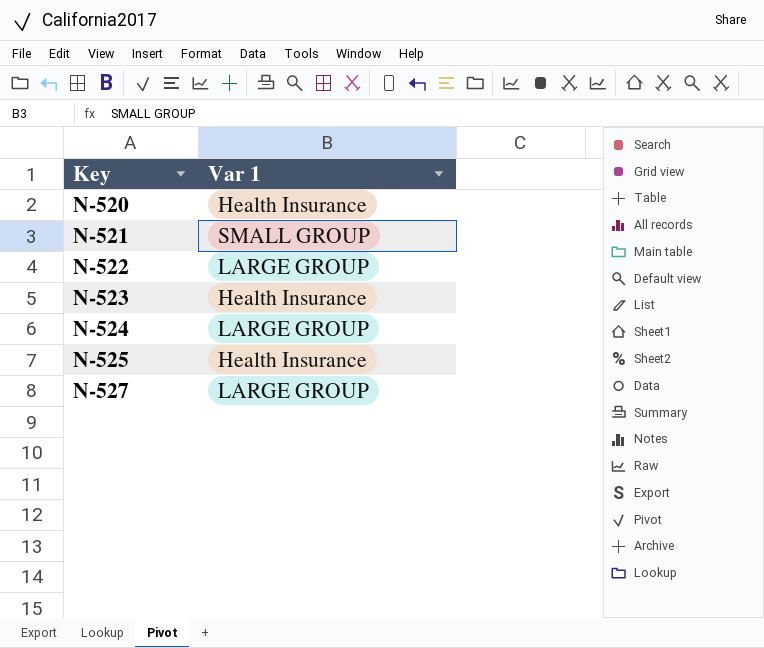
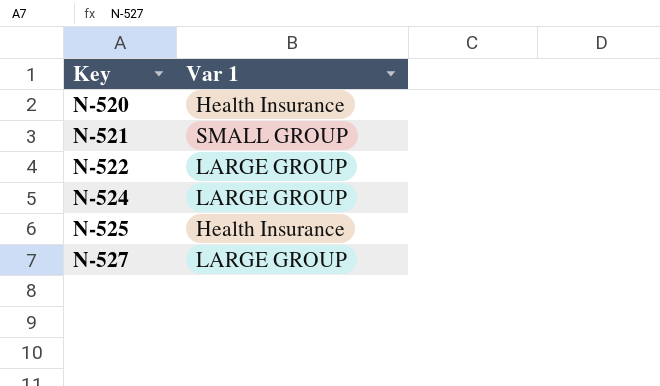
row N-523: Health Insurance -> none

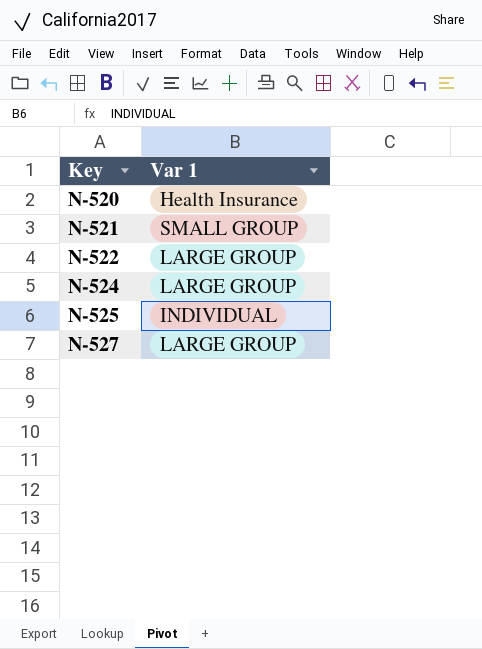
N-525 | Var 1: Health Insurance -> INDIVIDUAL

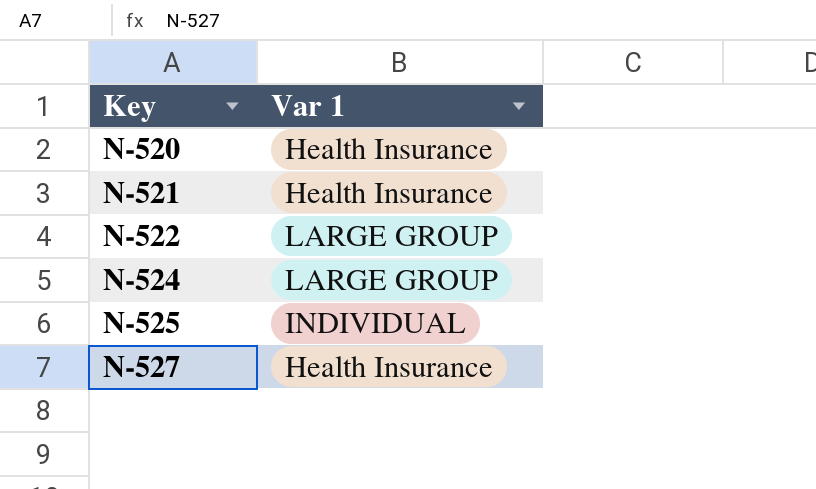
N-521 | Var 1: SMALL GROUP -> Health Insurance
N-527 | Var 1: LARGE GROUP -> Health Insurance

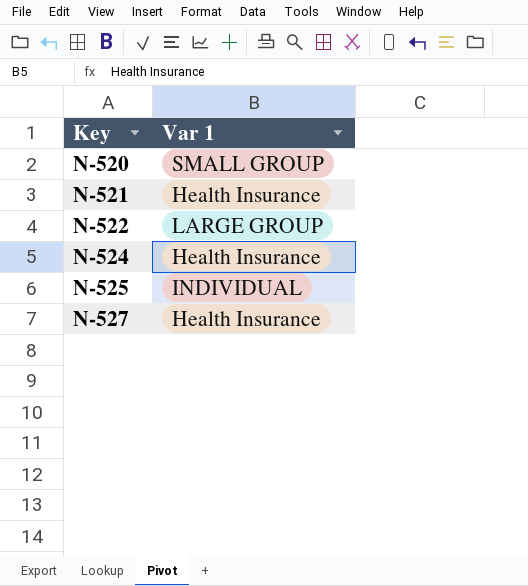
N-520 | Var 1: Health Insurance -> SMALL GROUP
N-524 | Var 1: LARGE GROUP -> Health Insurance

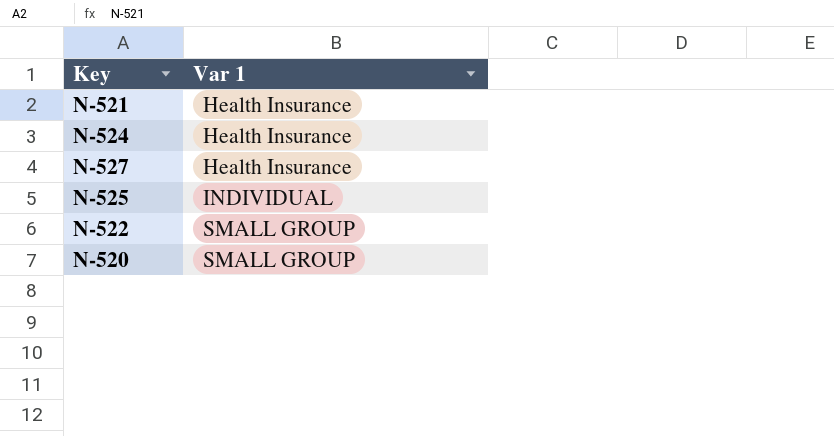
row order: Key ascending -> Var 1 ascending
N-522 | Var 1: LARGE GROUP -> SMALL GROUP

